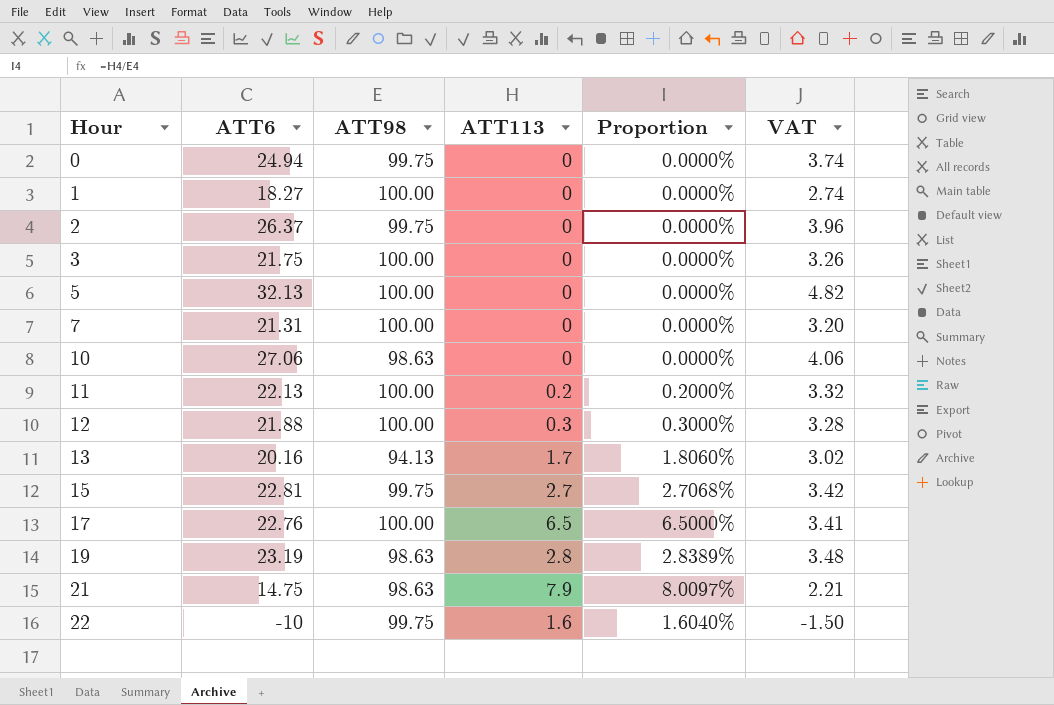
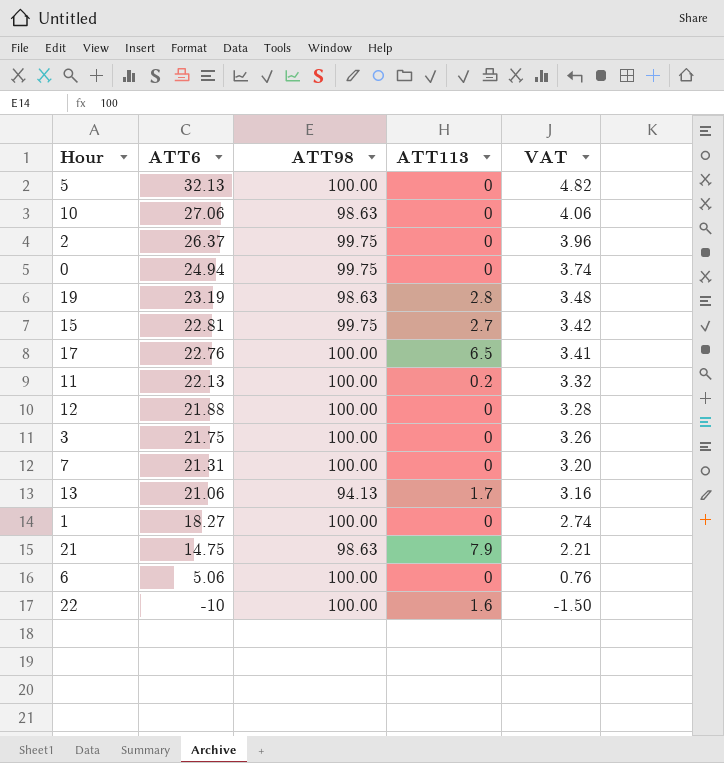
row order: Hour ascending -> ATT6 descending
column Proportion | formula: [ATT113] / [ATT98] -> none
12 | ATT113: 0.3 -> 0
13 | ATT6: 20.16 -> 21.06
13 | VAT: 3.02 -> 3.16
row 6: none -> 5.06 | 100.00 | 0 | 0.76
22 | ATT98: 99.75 -> 100.00

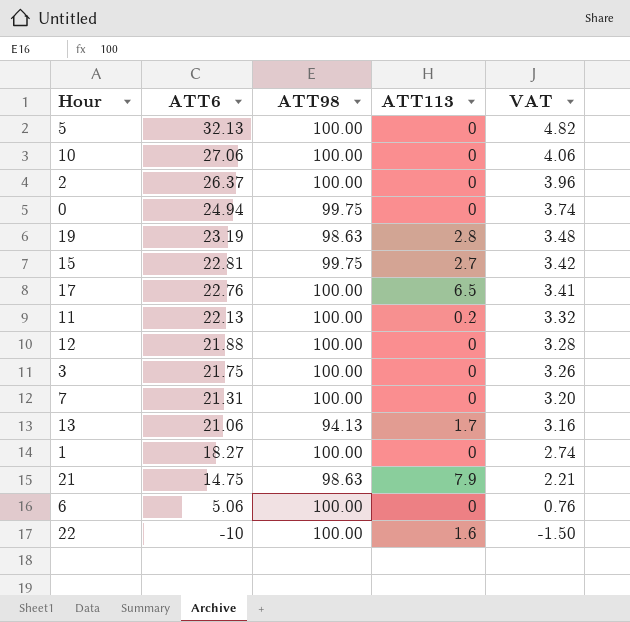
10 | ATT98: 98.63 -> 100.00
2 | ATT98: 99.75 -> 100.00

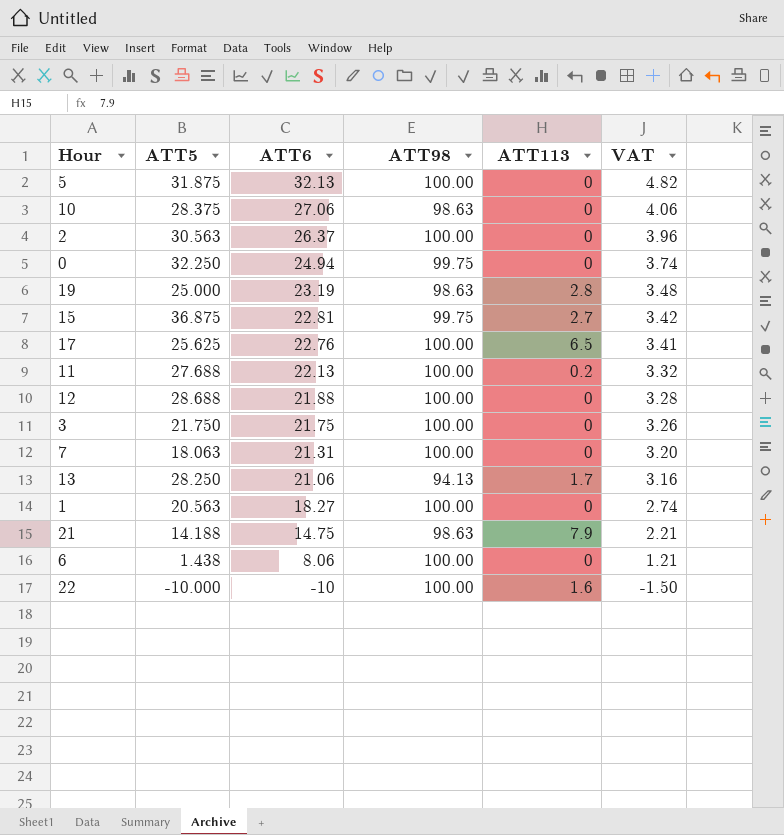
column ATT5 | position: none -> 2
10 | ATT98: 100.00 -> 98.63
6 | ATT6: 5.06 -> 8.06
6 | VAT: 0.76 -> 1.21

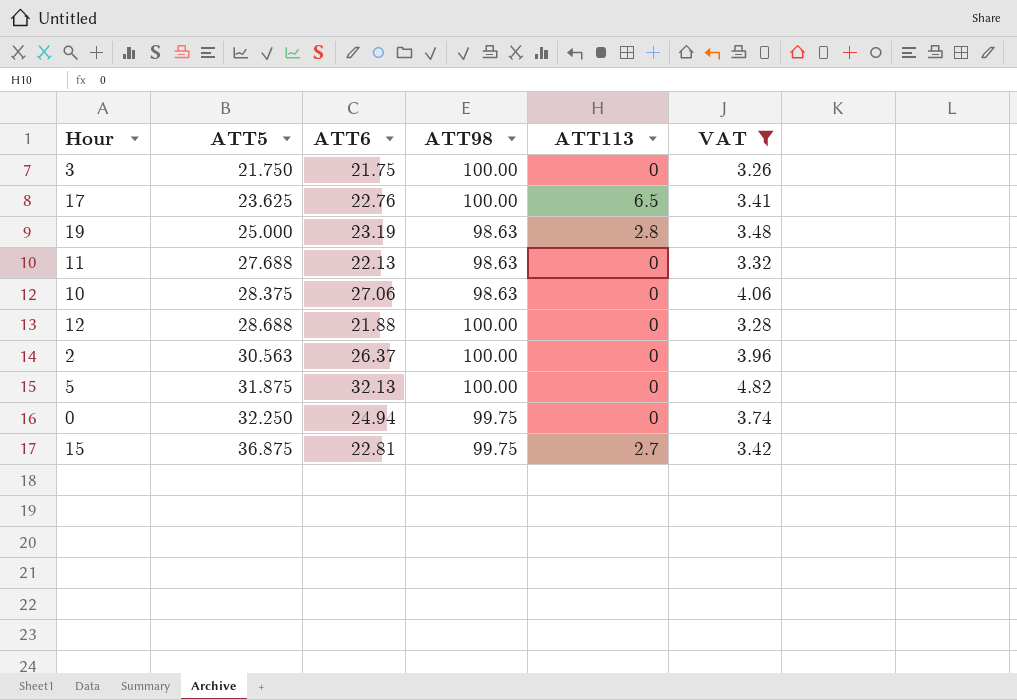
filter: none -> VAT >= 3.26
row order: ATT6 descending -> ATT5 ascending
17 | ATT5: 25.625 -> 23.625
11 | ATT98: 100.00 -> 98.63
11 | ATT113: 0.2 -> 0

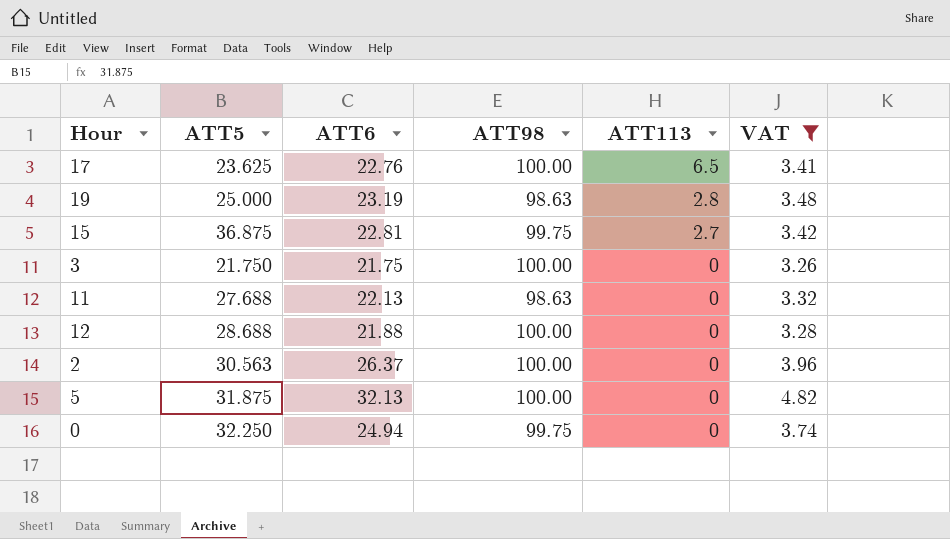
row order: ATT5 ascending -> ATT113 descending
row 10: 28.375 | 27.06 | 98.63 | 0 | 4.06 -> none

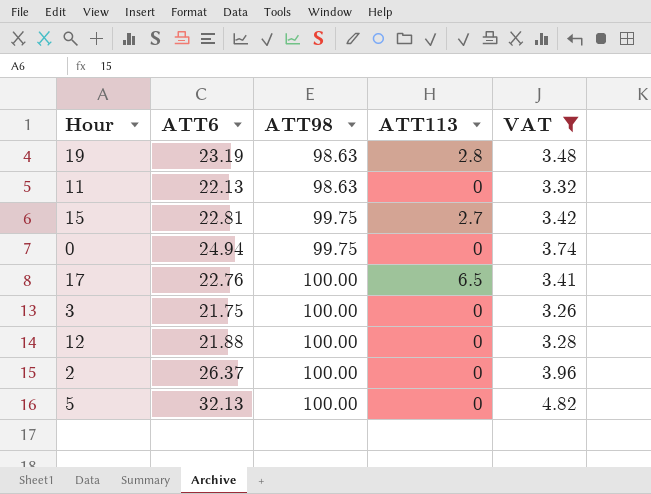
row order: ATT113 descending -> ATT98 ascending
column ATT5 | position: 2 -> none

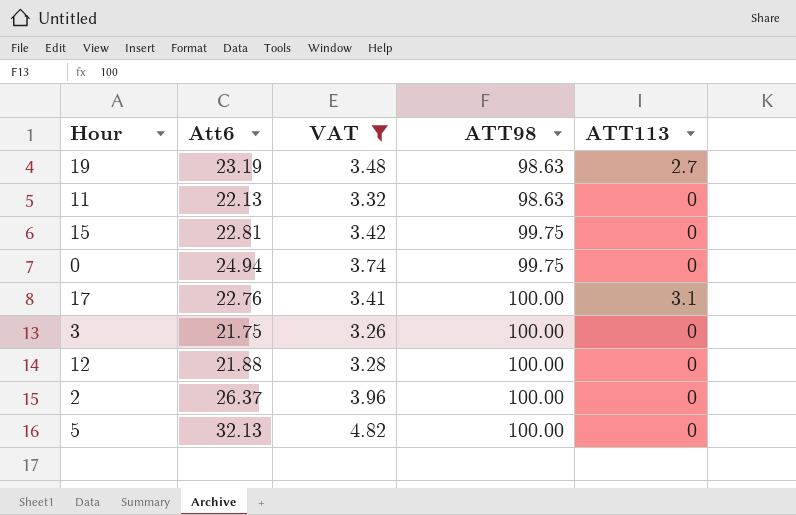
column name: ATT6 -> Att6
column VAT | position: 5 -> 3
19 | ATT113: 2.8 -> 2.7
15 | ATT113: 2.7 -> 0
17 | ATT113: 6.5 -> 3.1

